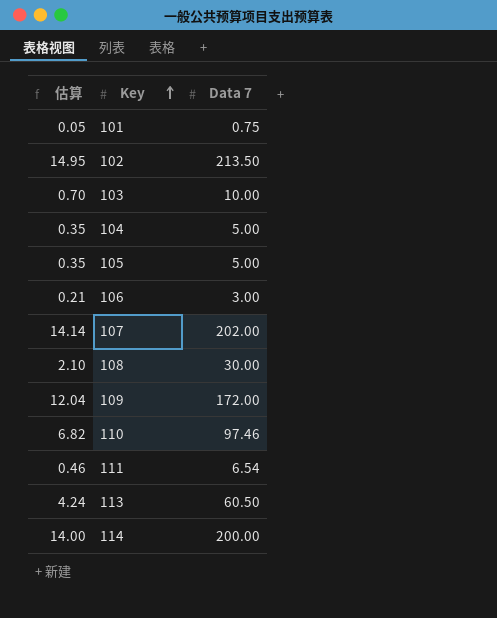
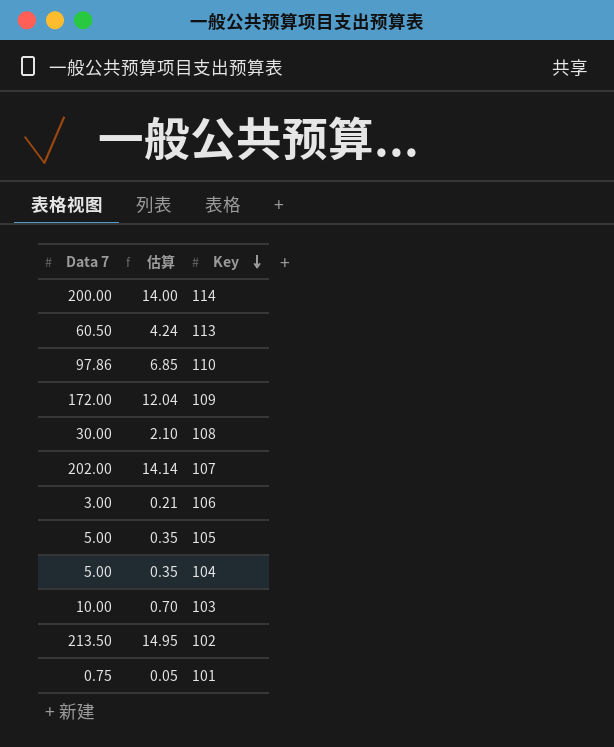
row order: Key ascending -> Key descending
column Data 7 | position: 3 -> 1
row 111: 0.46 | 6.54 -> none
110 | Data 7: 97.46 -> 97.86
110 | 估算: 6.82 -> 6.85

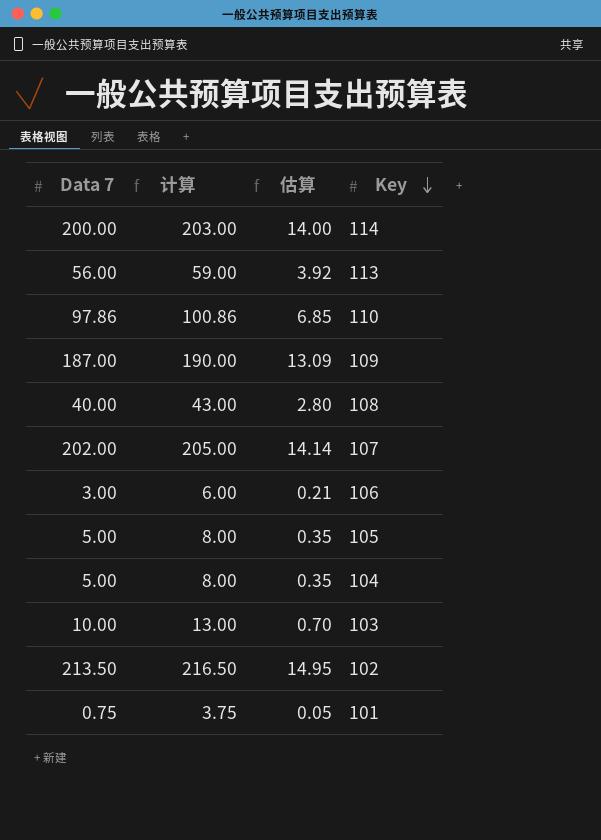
column 计算 | formula: none -> [Data 7] + 3
113 | Data 7: 60.50 -> 56.00
113 | 估算: 4.24 -> 3.92
109 | Data 7: 172.00 -> 187.00
109 | 估算: 12.04 -> 13.09
108 | Data 7: 30.00 -> 40.00
108 | 估算: 2.10 -> 2.80

